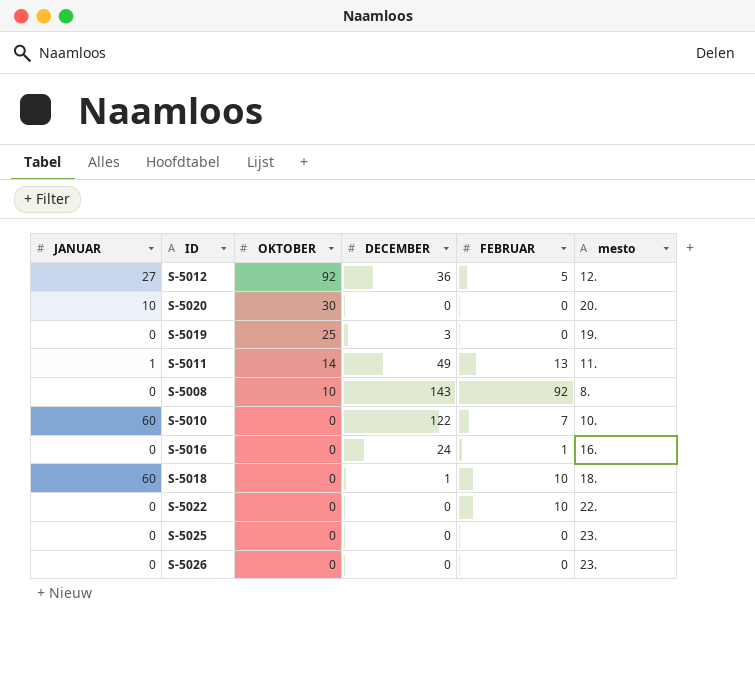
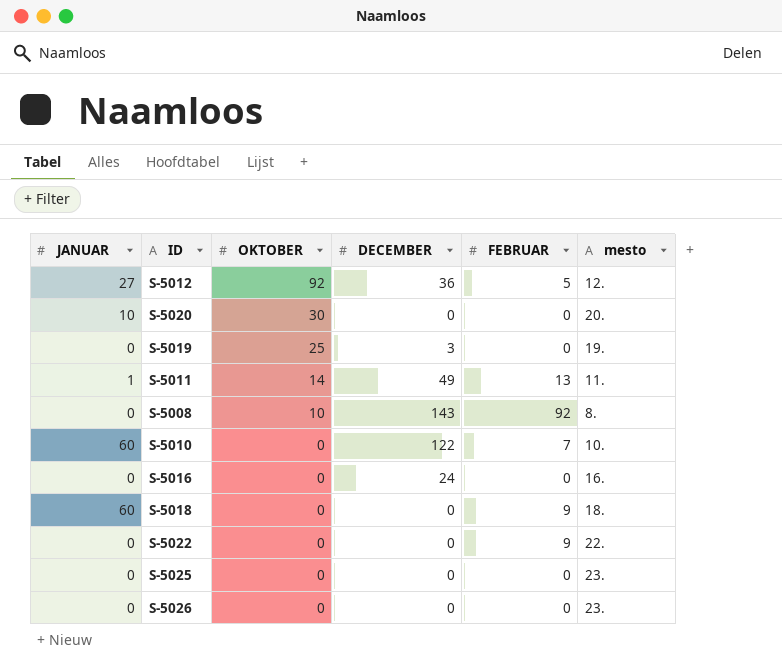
S-5016 | FEBRUAR: 1 -> 0
S-5018 | DECEMBER: 1 -> 0
S-5018 | FEBRUAR: 10 -> 9
S-5022 | FEBRUAR: 10 -> 9

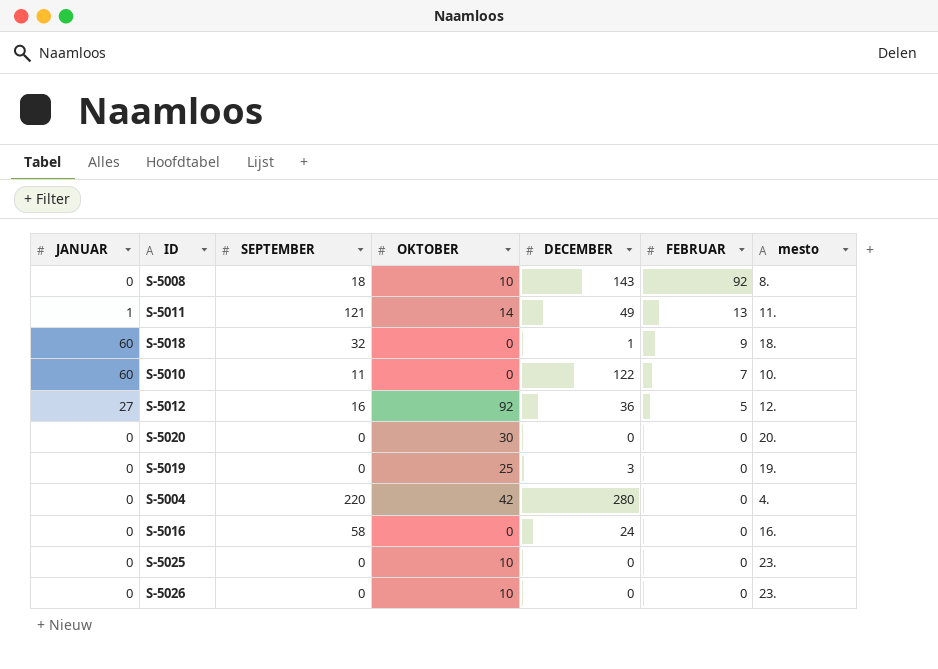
row order: OKTOBER descending -> FEBRUAR descending
column SEPTEMBER | position: none -> 3
row S-5022: 0 | 0 | 0 | 9 | 22. -> none
S-5018 | DECEMBER: 0 -> 1
S-5020 | JANUAR: 10 -> 0
row S-5004: none -> 0 | 220 | 42 | 280 | 0 | 4.
S-5025 | OKTOBER: 0 -> 10
S-5026 | OKTOBER: 0 -> 10

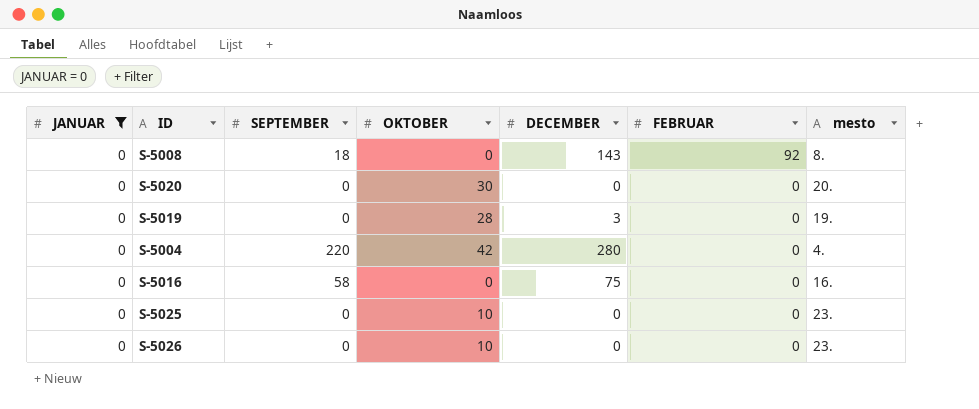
filter: none -> JANUAR = 0
S-5008 | OKTOBER: 10 -> 0
S-5019 | OKTOBER: 25 -> 28
S-5016 | DECEMBER: 24 -> 75

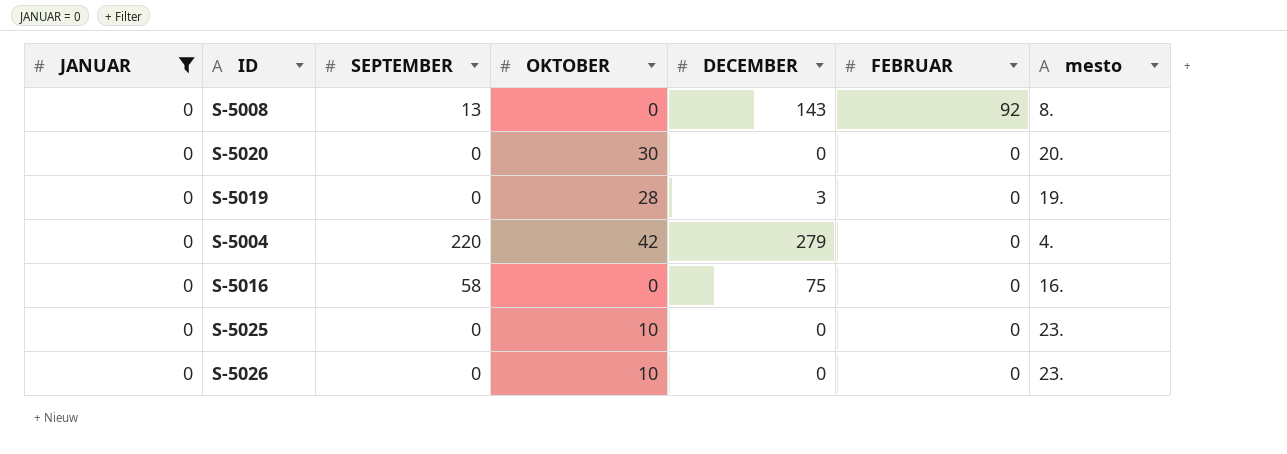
S-5008 | SEPTEMBER: 18 -> 13
S-5004 | DECEMBER: 280 -> 279

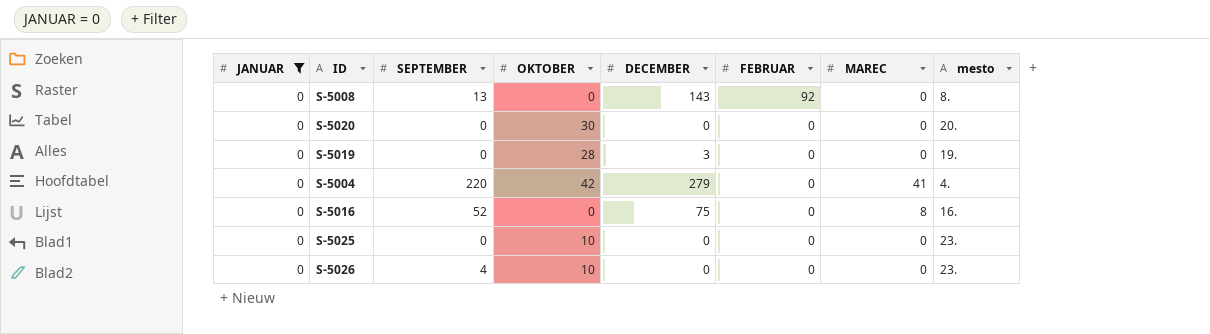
column MAREC | position: none -> 7
S-5016 | SEPTEMBER: 58 -> 52
S-5026 | SEPTEMBER: 0 -> 4

